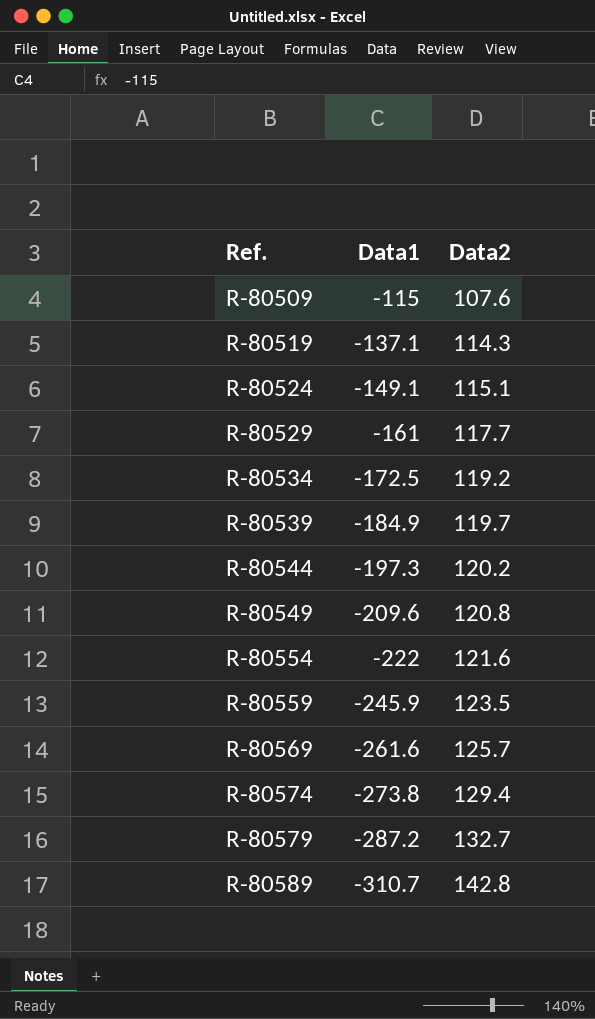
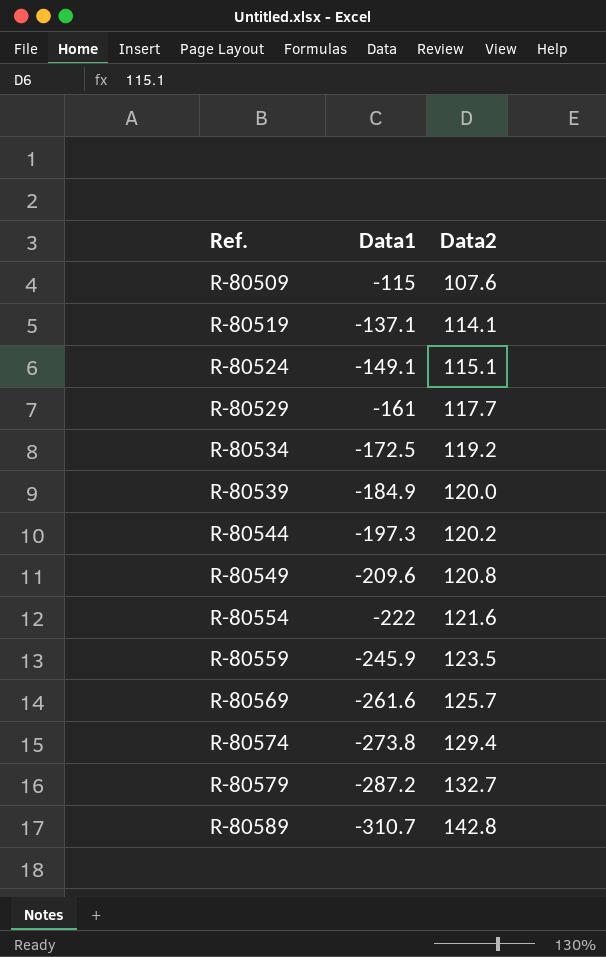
R-80519 | Data2: 114.3 -> 114.1
R-80539 | Data2: 119.7 -> 120.0

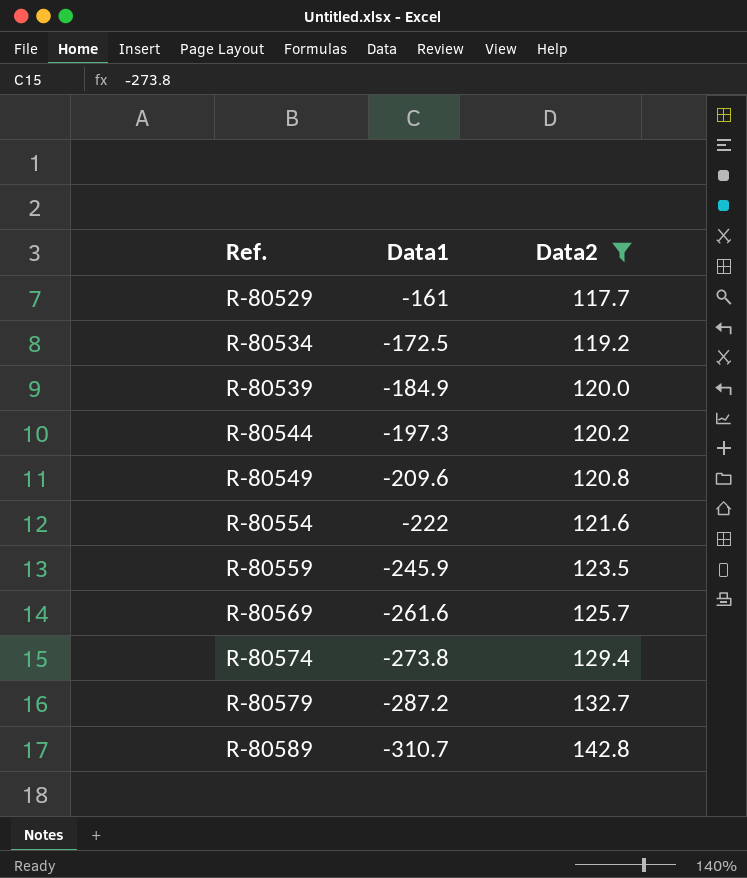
filter: none -> Data2 >= 117.7

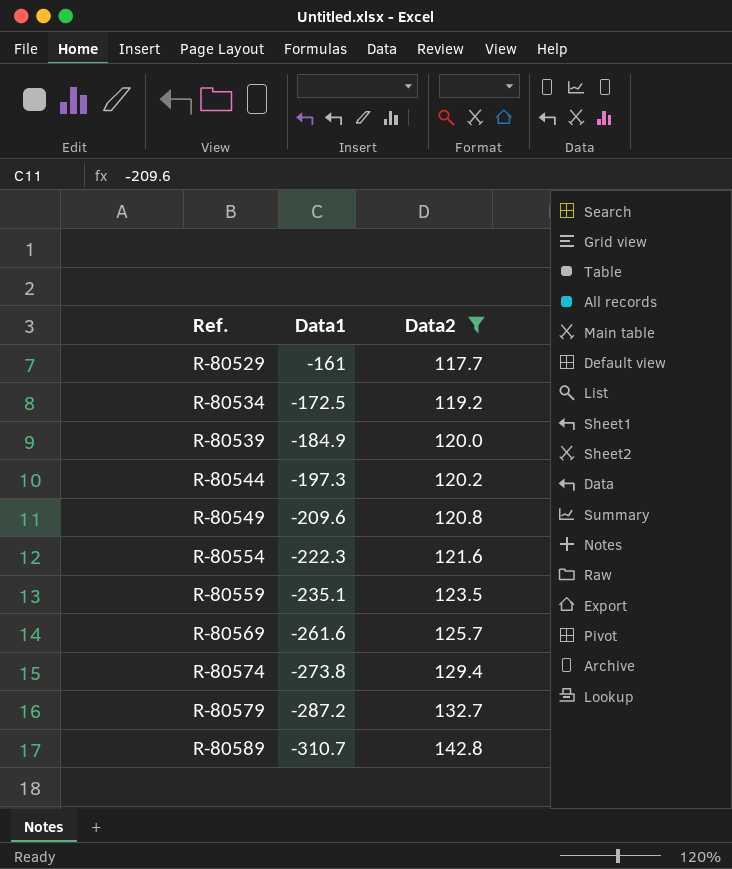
R-80554 | Data1: -222 -> -222.3
R-80559 | Data1: -245.9 -> -235.1

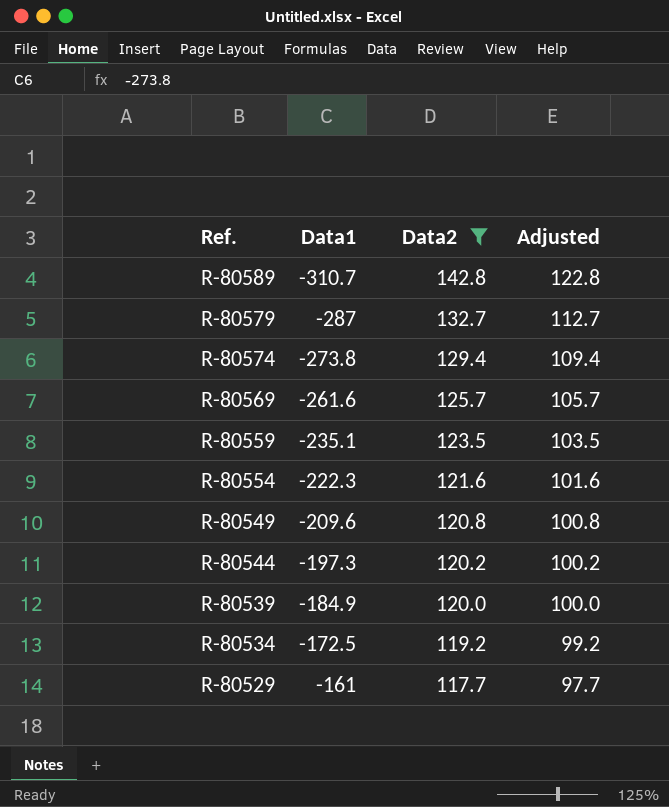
row order: Ref. ascending -> Ref. descending
column Adjusted | formula: none -> [Data2] - 20
R-80579 | Data1: -287.2 -> -287

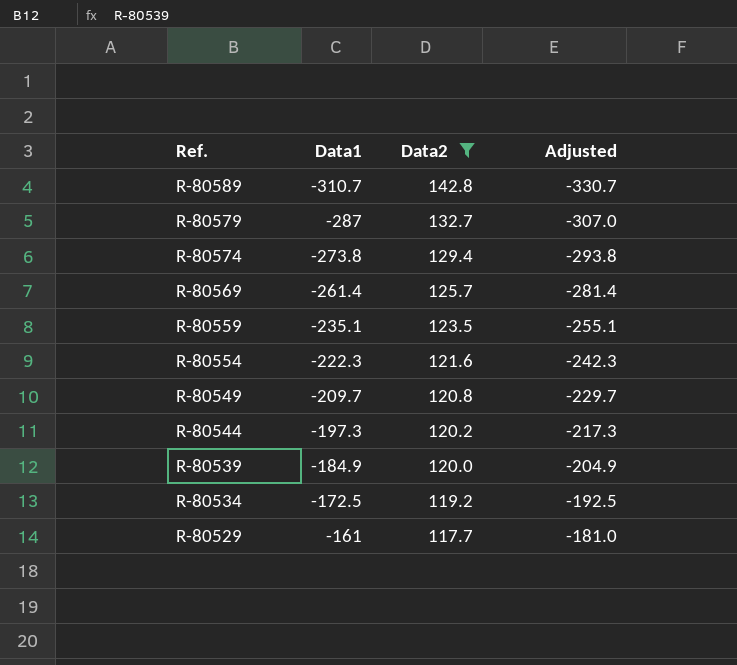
column Adjusted | formula: [Data2] - 20 -> [Data1] - 20
R-80569 | Data1: -261.6 -> -261.4
R-80549 | Data1: -209.6 -> -209.7

